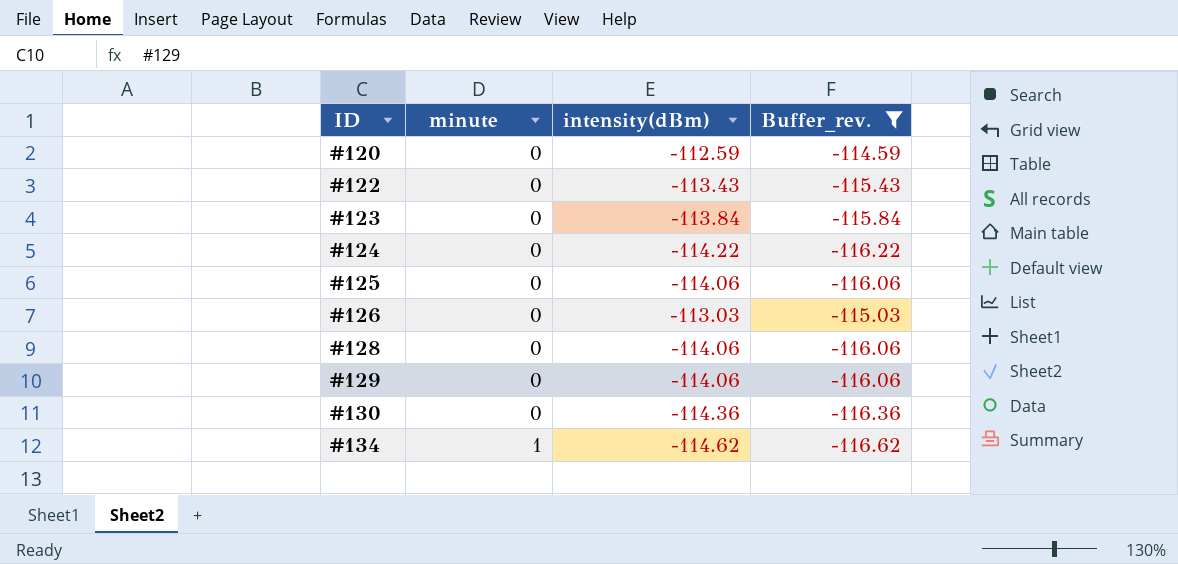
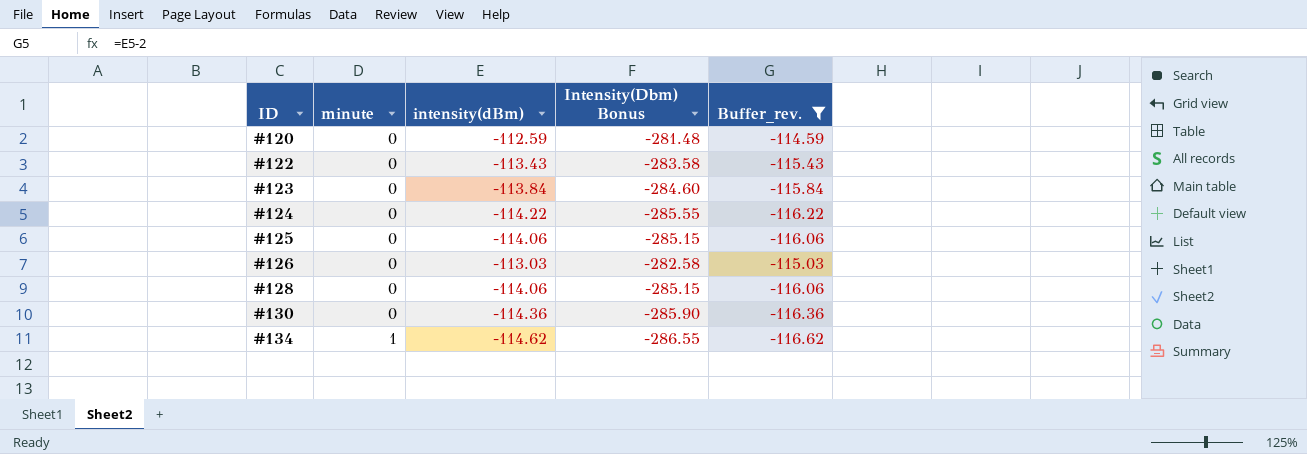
column Intensity(Dbm) Bonus | formula: none -> [intensity(dBm)] * 2.5
row #129: 0 | -114.06 | -116.06 -> none

